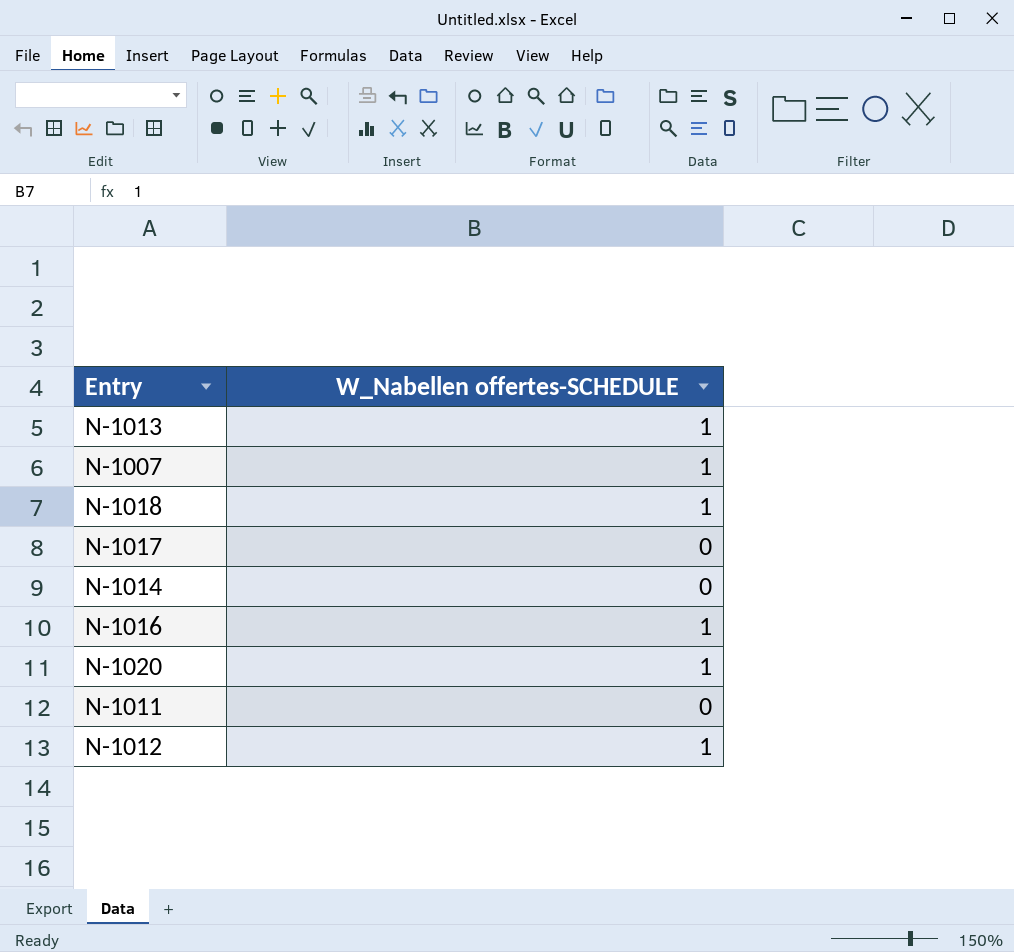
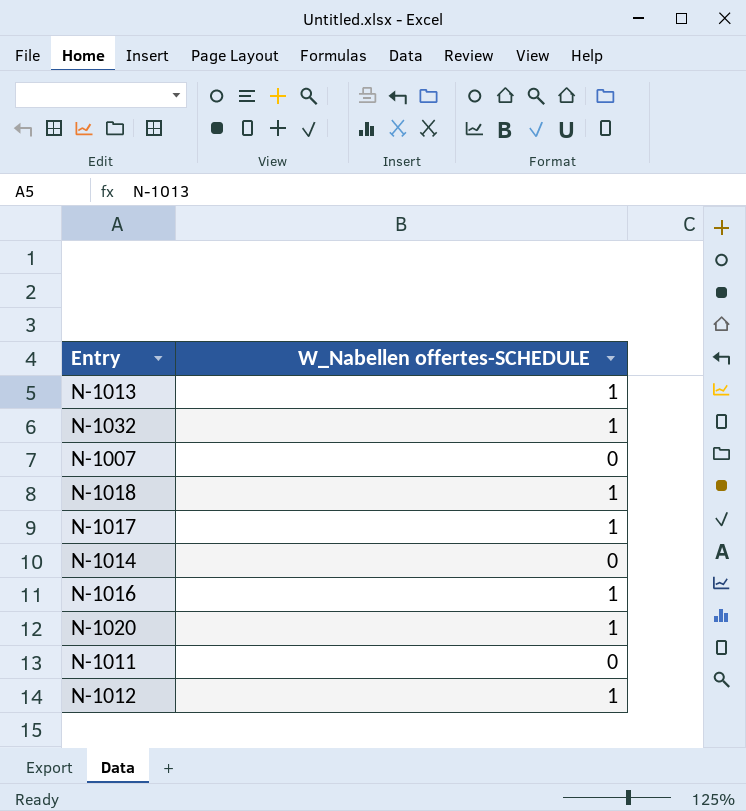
row N-1032: none -> 1
N-1007 | W_Nabellen offertes-SCHEDULE: 1 -> 0
N-1017 | W_Nabellen offertes-SCHEDULE: 0 -> 1

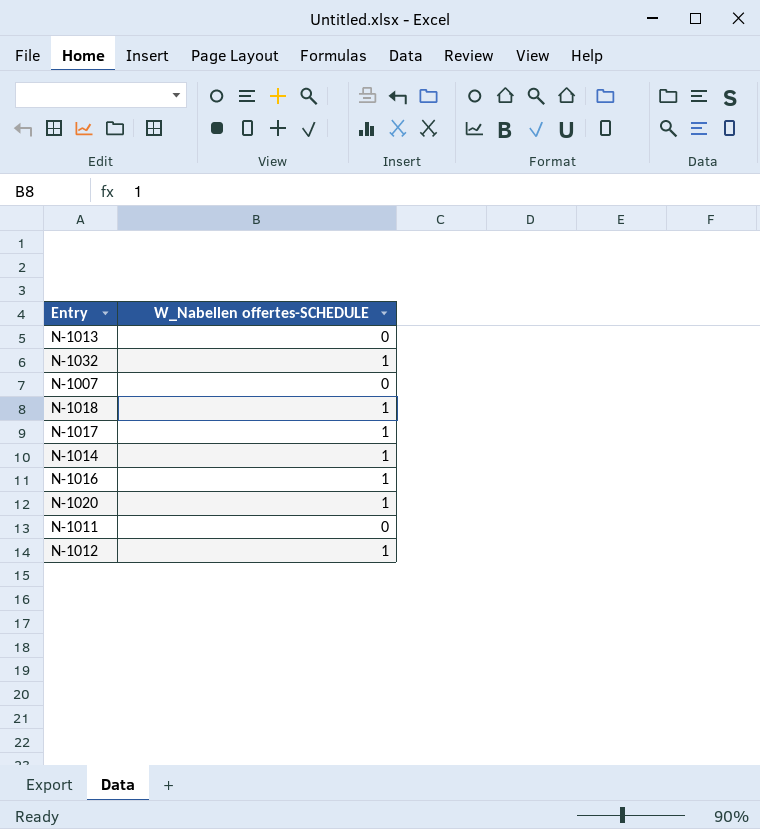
N-1013 | W_Nabellen offertes-SCHEDULE: 1 -> 0
N-1014 | W_Nabellen offertes-SCHEDULE: 0 -> 1

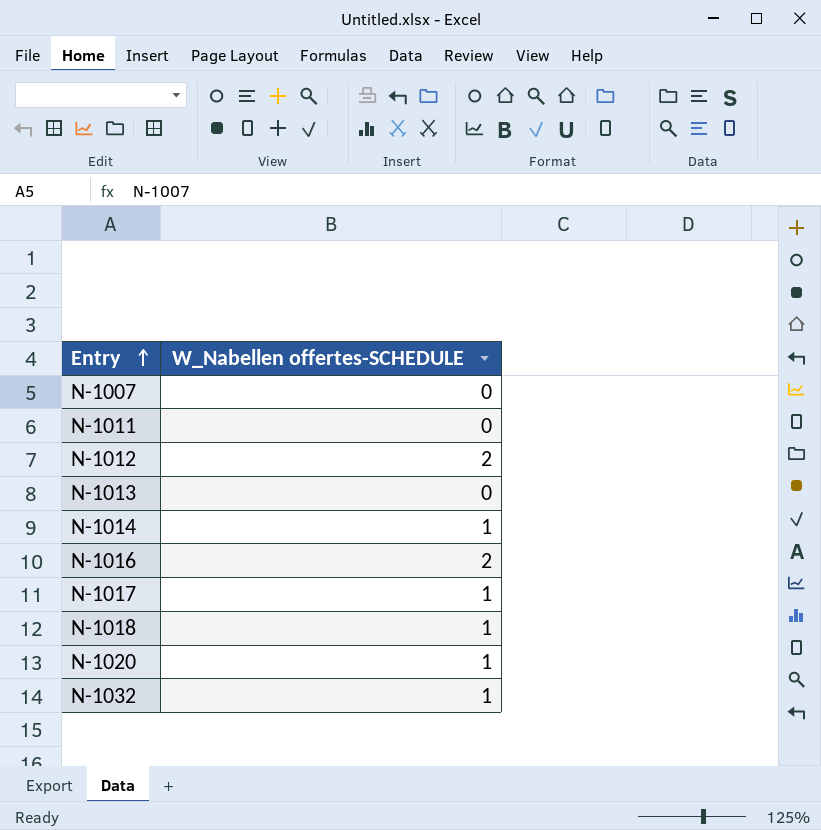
row order: none -> Entry ascending
N-1012 | W_Nabellen offertes-SCHEDULE: 1 -> 2
N-1016 | W_Nabellen offertes-SCHEDULE: 1 -> 2

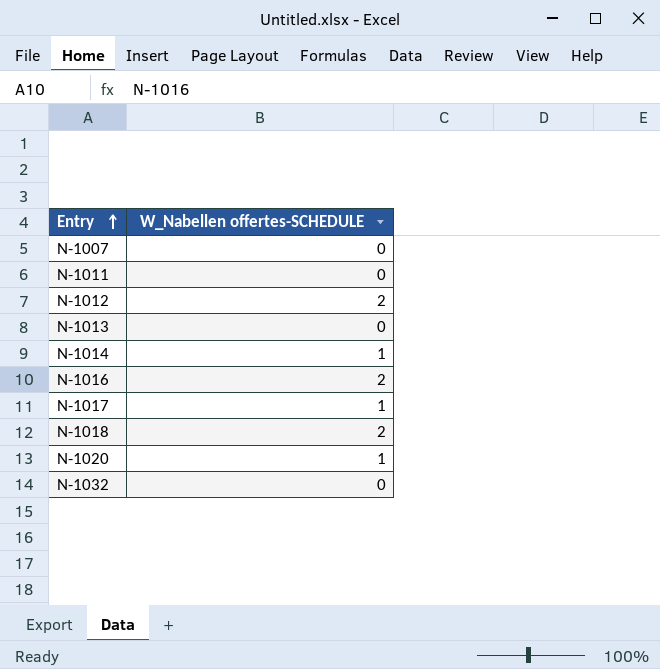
N-1018 | W_Nabellen offertes-SCHEDULE: 1 -> 2
N-1032 | W_Nabellen offertes-SCHEDULE: 1 -> 0

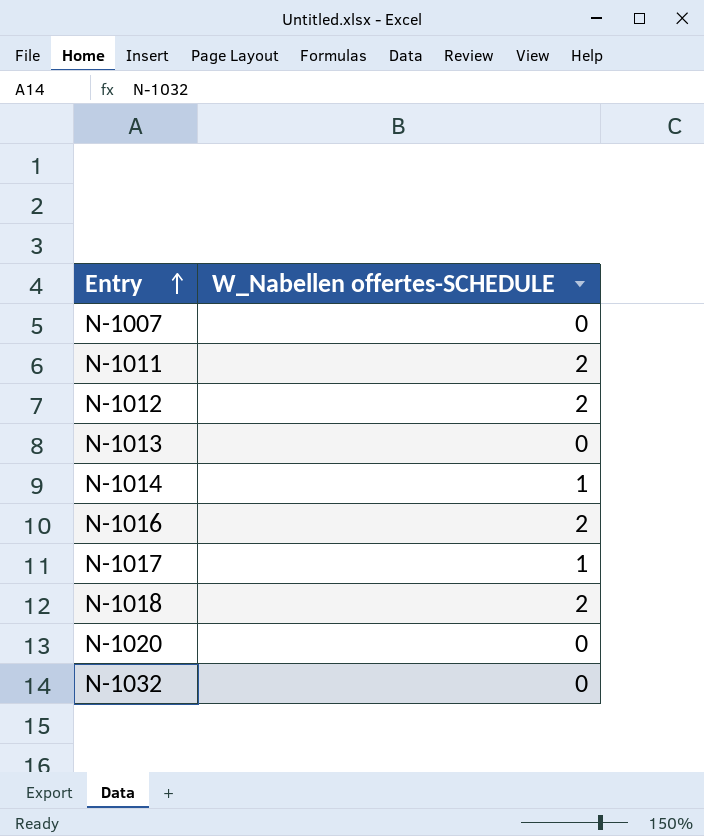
N-1011 | W_Nabellen offertes-SCHEDULE: 0 -> 2
N-1020 | W_Nabellen offertes-SCHEDULE: 1 -> 0

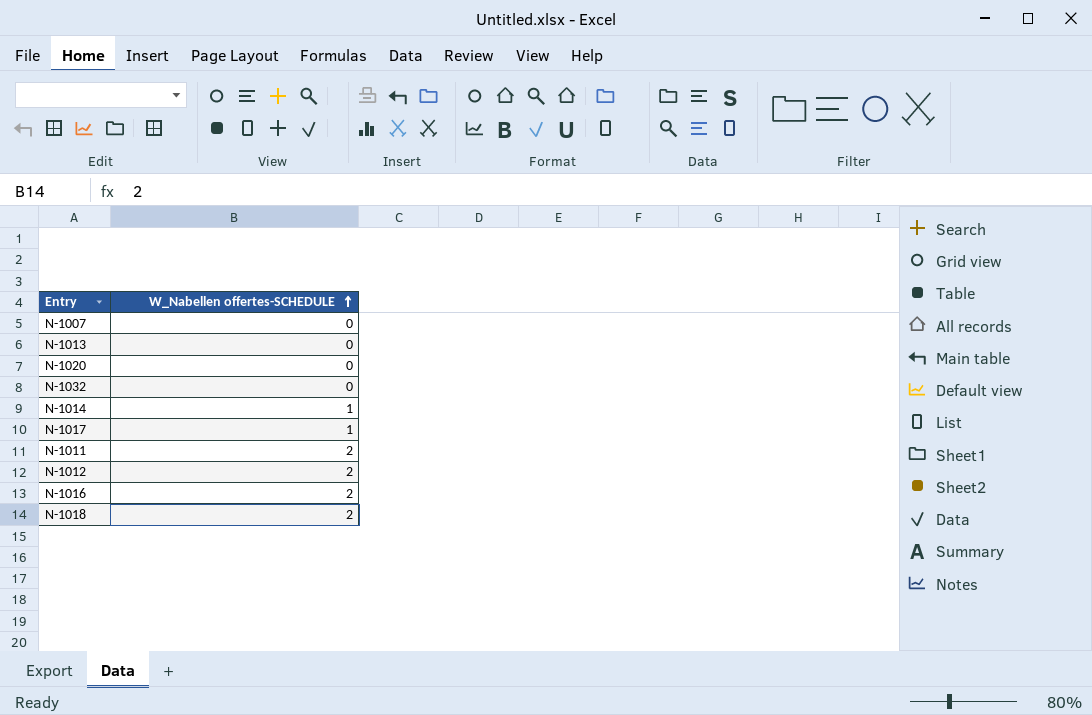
row order: Entry ascending -> W_Nabellen offertes-SCHEDULE ascending

